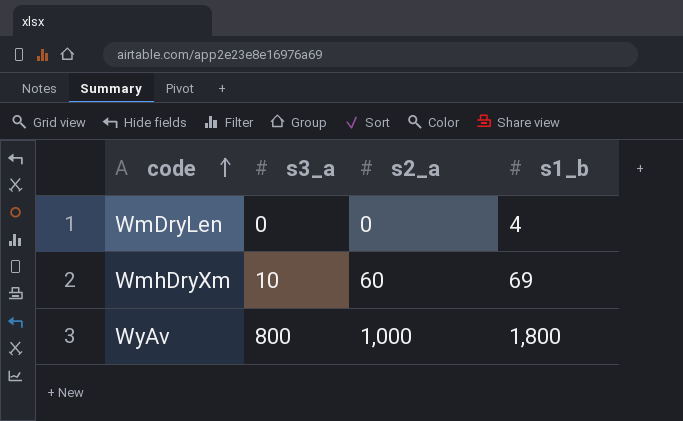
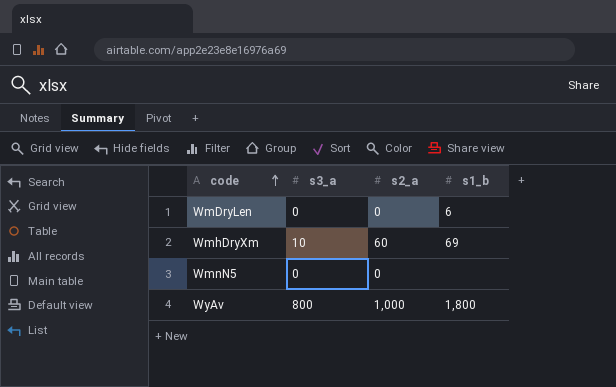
WmDryLen | s1_b: 4 -> 6
row WmnN5: none -> 0 | 0 | none

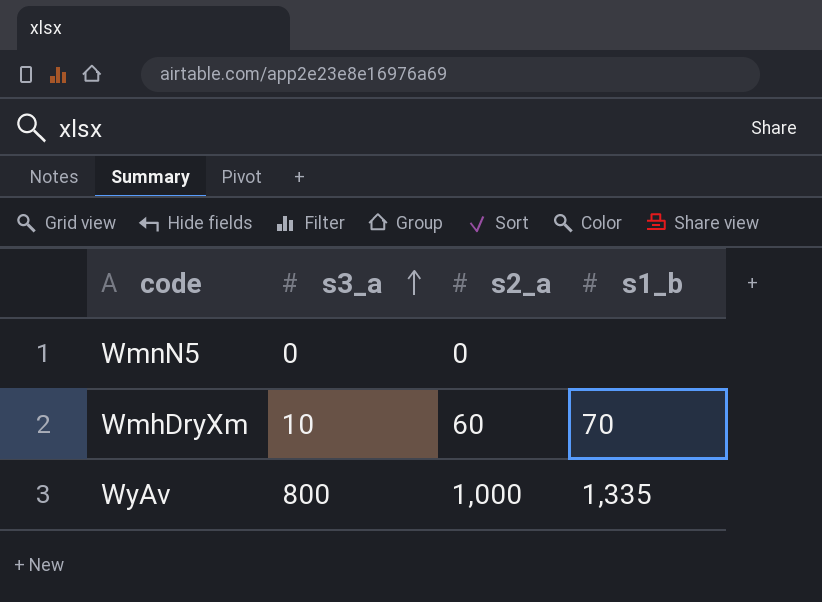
row order: code ascending -> s3_a ascending
row WmDryLen: 0 | 0 | 6 -> none
WmhDryXm | s1_b: 69 -> 70
WyAv | s1_b: 1,800 -> 1,335

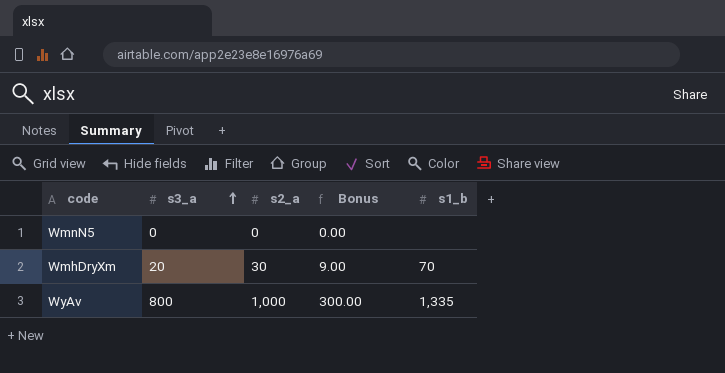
column Bonus | formula: none -> [s2_a] * 0.3
WmhDryXm | s3_a: 10 -> 20
WmhDryXm | s2_a: 60 -> 30

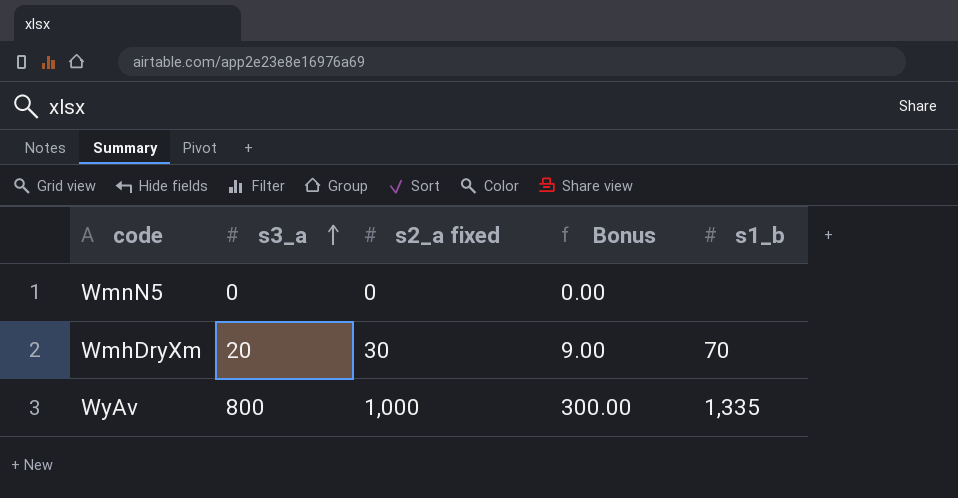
column name: s2_a -> s2_a fixed

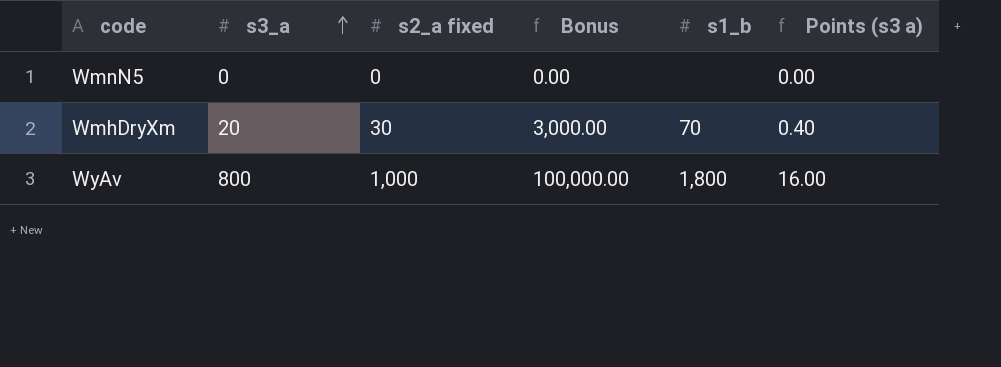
column Bonus | formula: [s2_a fixed] * 0.3 -> [s2_a fixed] * 100
column Points (s3 a) | formula: none -> [s3_a] * 0.02
WyAv | s1_b: 1,335 -> 1,800

